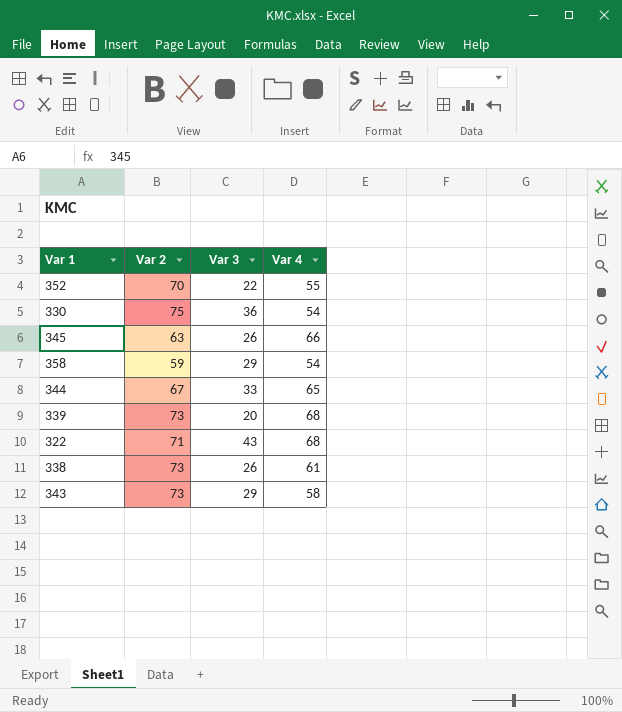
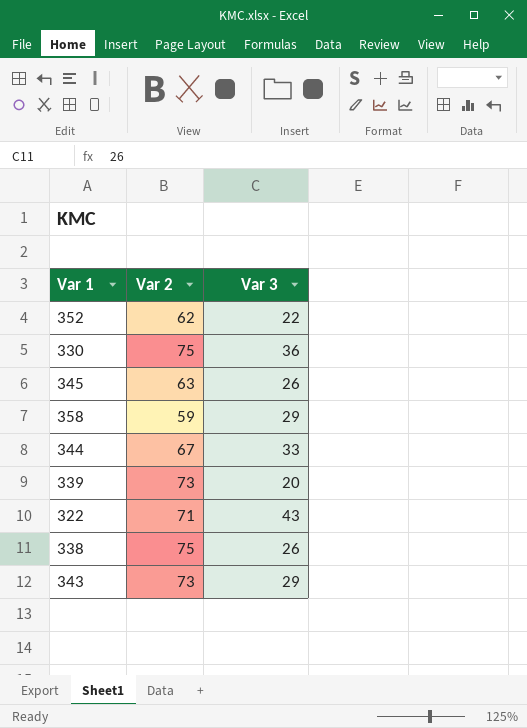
column Var 4 | position: 4 -> none
352 | Var 2: 70 -> 62
338 | Var 2: 73 -> 75

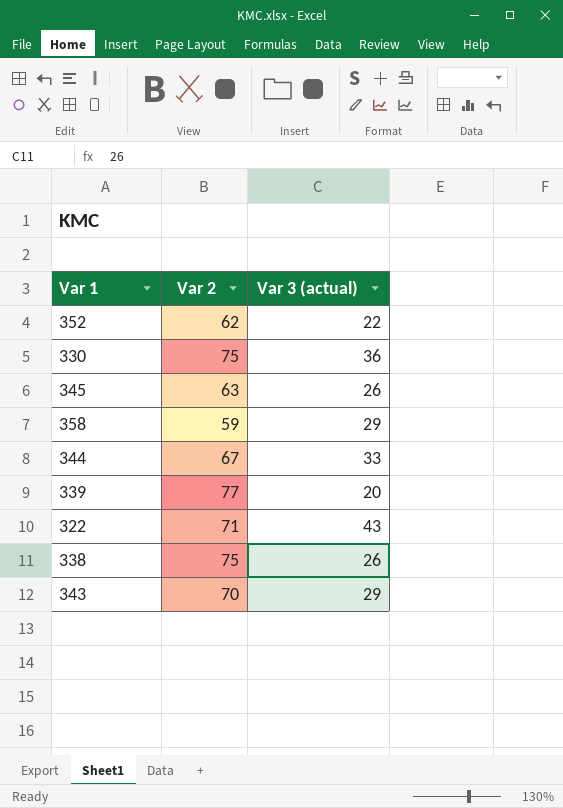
column name: Var 3 -> Var 3 (actual)
339 | Var 2: 73 -> 77
343 | Var 2: 73 -> 70

